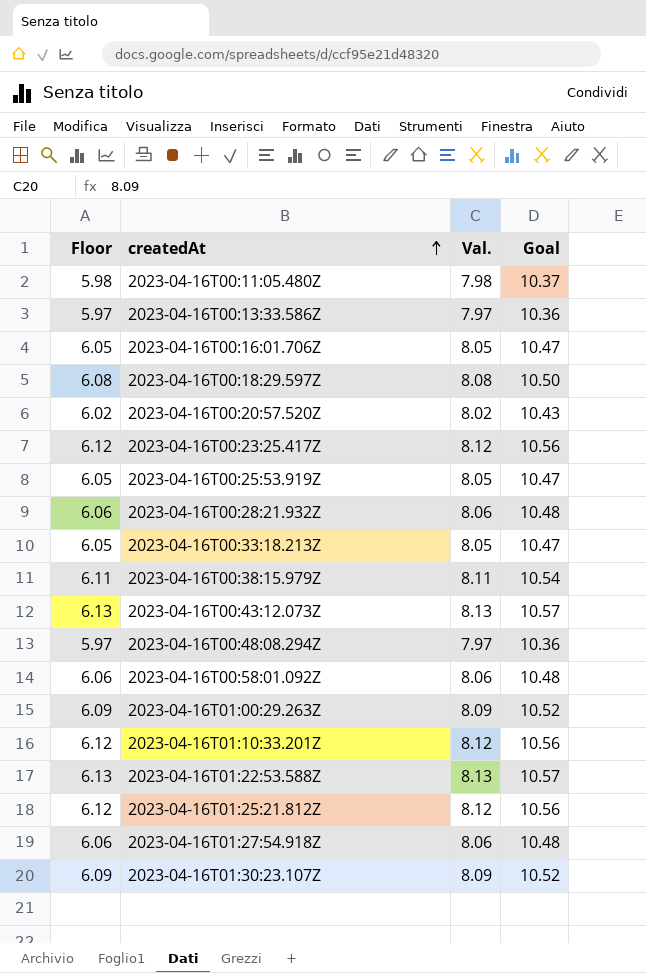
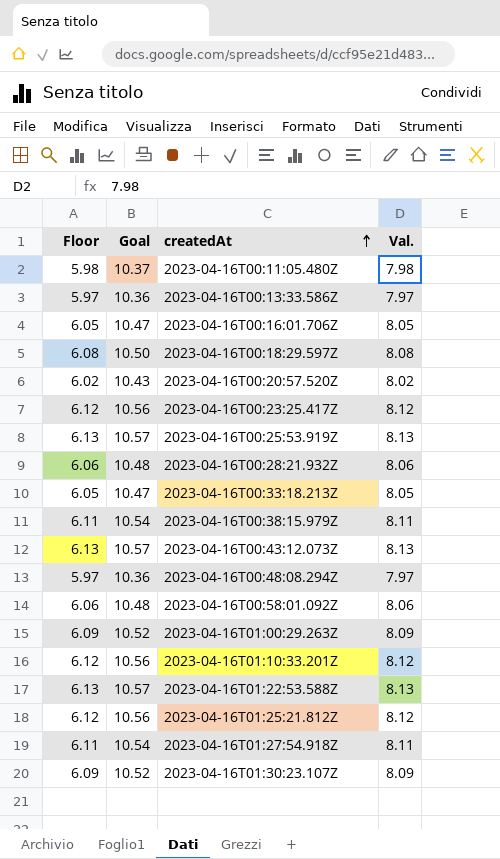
column Goal | position: 4 -> 2
2023-04-16T00:25:53.919Z | Floor: 6.05 -> 6.13
2023-04-16T00:25:53.919Z | Goal: 10.47 -> 10.57
2023-04-16T00:25:53.919Z | Val.: 8.05 -> 8.13
2023-04-16T01:27:54.918Z | Floor: 6.06 -> 6.11
2023-04-16T01:27:54.918Z | Goal: 10.48 -> 10.54
2023-04-16T01:27:54.918Z | Val.: 8.06 -> 8.11

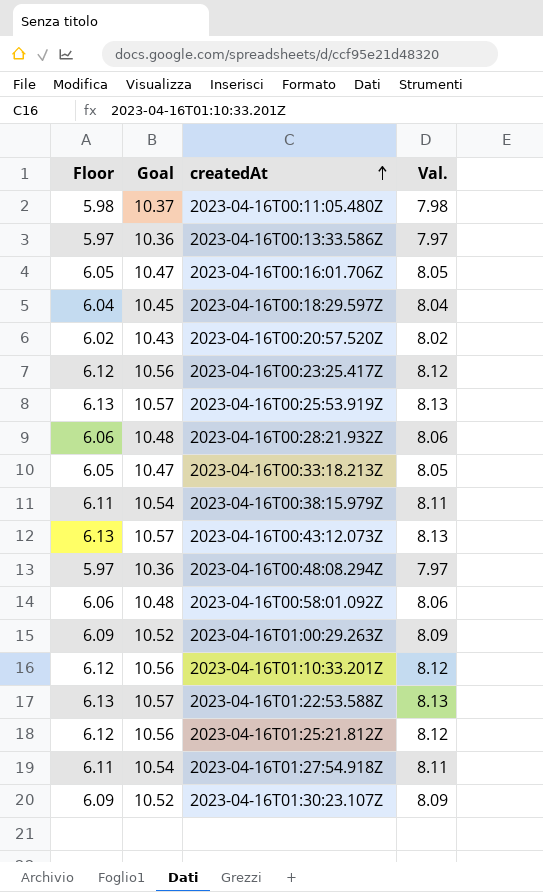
2023-04-16T00:18:29.597Z | Floor: 6.08 -> 6.04
2023-04-16T00:18:29.597Z | Goal: 10.50 -> 10.45
2023-04-16T00:18:29.597Z | Val.: 8.08 -> 8.04

